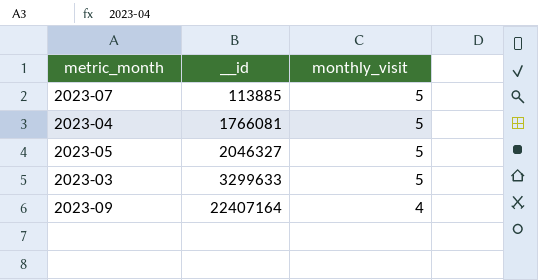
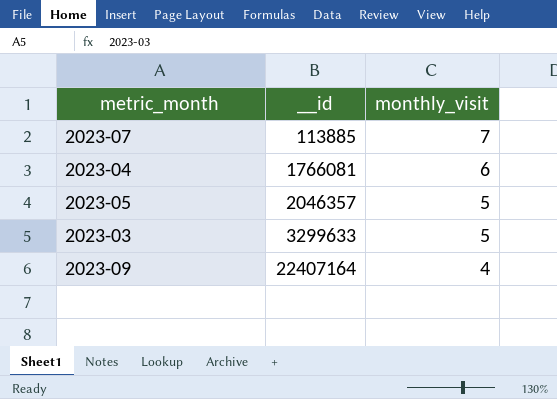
2023-07 | monthly_visit: 5 -> 7
2023-04 | monthly_visit: 5 -> 6
2023-05 | __id: 2046327 -> 2046357

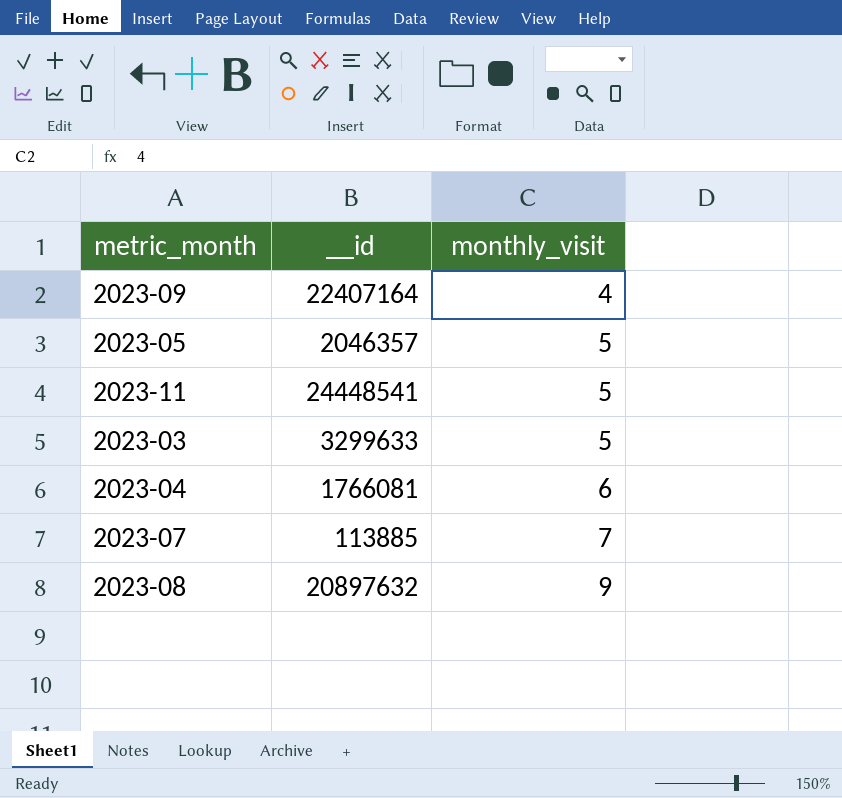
row order: __id ascending -> monthly_visit ascending
row 2023-11: none -> 24448541 | 5
row 2023-08: none -> 20897632 | 9

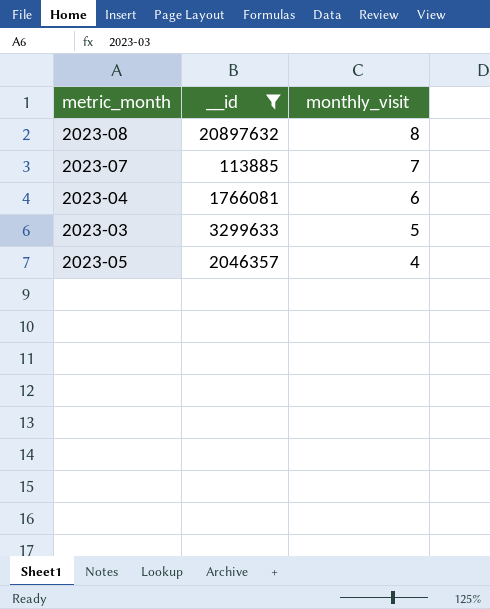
filter: none -> __id <= 20897632
row order: monthly_visit ascending -> monthly_visit descending
2023-08 | monthly_visit: 9 -> 8
2023-05 | monthly_visit: 5 -> 4

